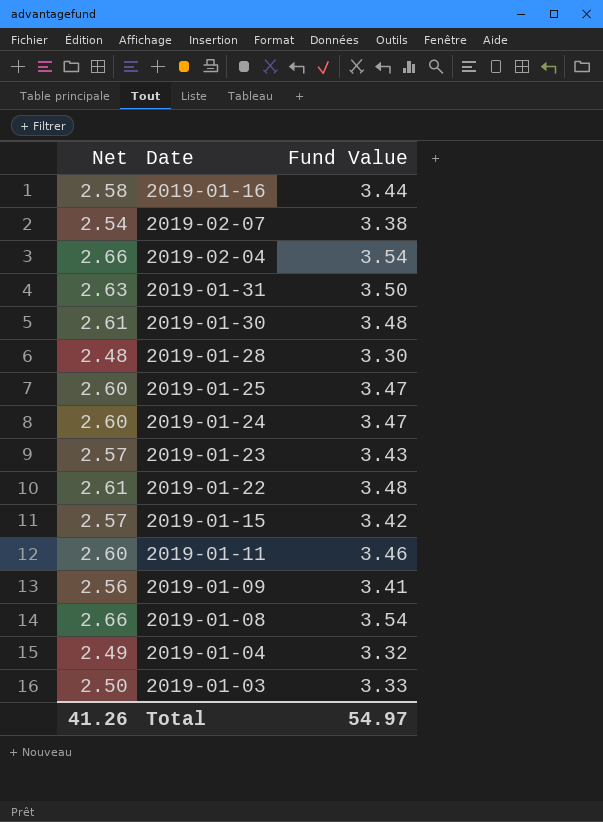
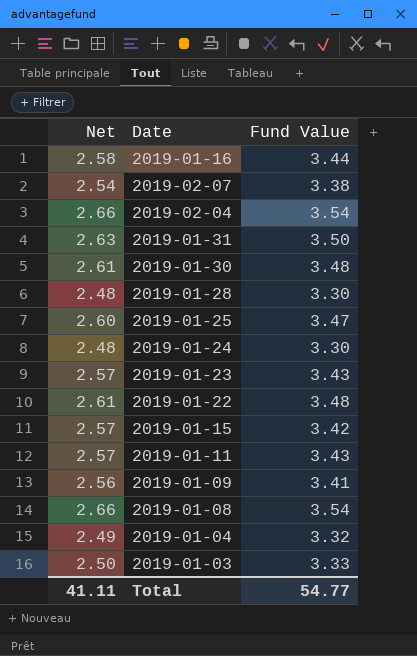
2019-01-24 | Net: 2.60 -> 2.48
2019-01-24 | Fund Value: 3.47 -> 3.30
2019-01-11 | Net: 2.60 -> 2.57
2019-01-11 | Fund Value: 3.46 -> 3.43
Total | Net: 41.26 -> 41.11
Total | Fund Value: 54.97 -> 54.77

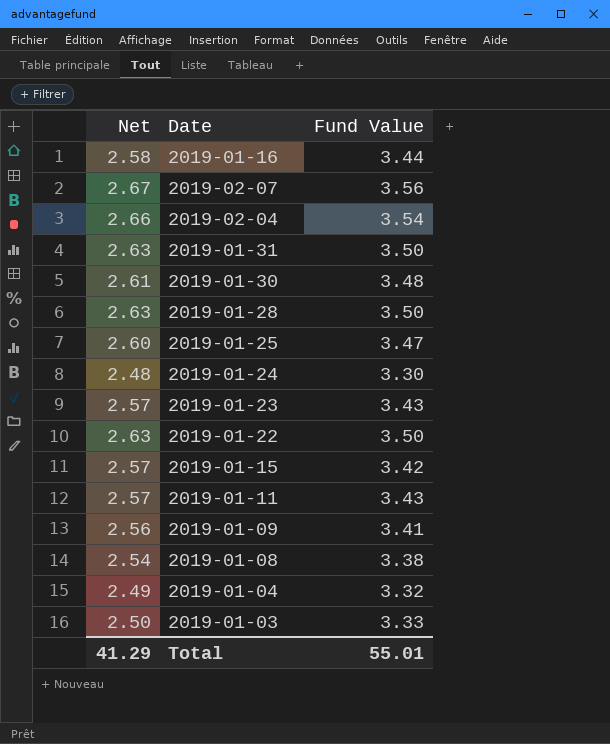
2019-02-07 | Net: 2.54 -> 2.67
2019-02-07 | Fund Value: 3.38 -> 3.56
2019-01-28 | Net: 2.48 -> 2.63
2019-01-28 | Fund Value: 3.30 -> 3.50
2019-01-22 | Net: 2.61 -> 2.63
2019-01-22 | Fund Value: 3.48 -> 3.50
2019-01-08 | Net: 2.66 -> 2.54
2019-01-08 | Fund Value: 3.54 -> 3.38
Total | Net: 41.11 -> 41.29
Total | Fund Value: 54.77 -> 55.01

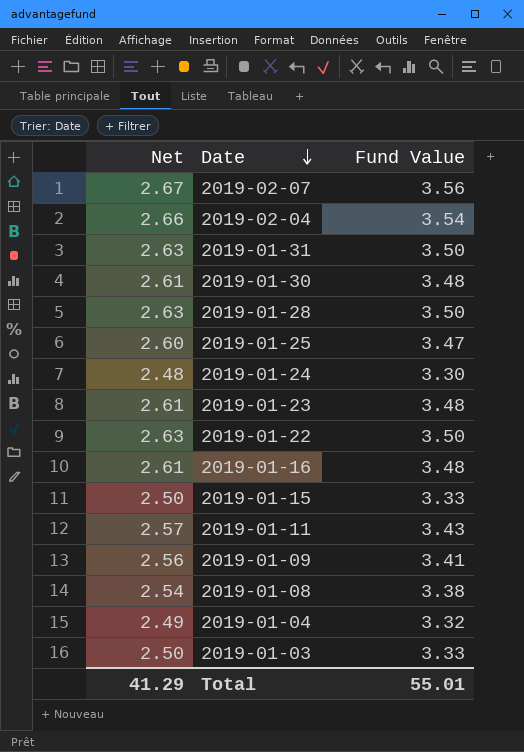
row order: none -> Date descending
2019-01-23 | Net: 2.57 -> 2.61
2019-01-23 | Fund Value: 3.43 -> 3.48
2019-01-16 | Net: 2.58 -> 2.61
2019-01-16 | Fund Value: 3.44 -> 3.48
2019-01-15 | Net: 2.57 -> 2.50
2019-01-15 | Fund Value: 3.42 -> 3.33

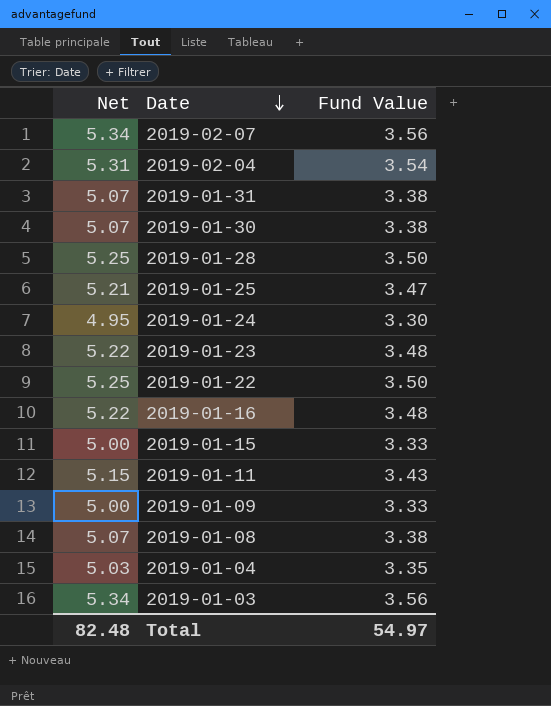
column Net | formula: [Fund Value] * 0.75 -> [Fund Value] * 1.5
2019-01-31 | Fund Value: 3.50 -> 3.38
2019-01-30 | Fund Value: 3.48 -> 3.38
2019-01-09 | Fund Value: 3.41 -> 3.33
2019-01-04 | Fund Value: 3.32 -> 3.35
2019-01-03 | Fund Value: 3.33 -> 3.56
Total | Net: 41.29 -> 82.48
Total | Fund Value: 55.01 -> 54.97

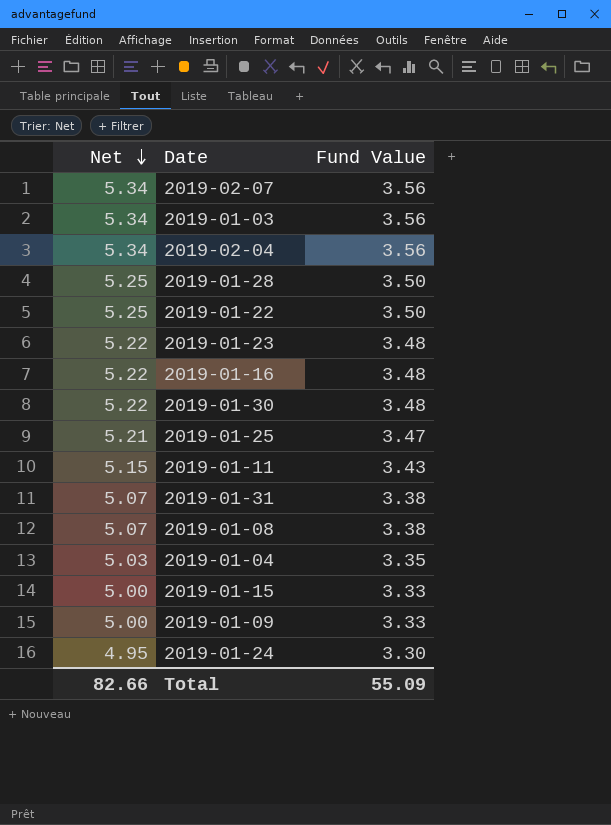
row order: Date descending -> Net descending
2019-02-04 | Net: 5.31 -> 5.34
2019-02-04 | Fund Value: 3.54 -> 3.56
2019-01-30 | Net: 5.07 -> 5.22
2019-01-30 | Fund Value: 3.38 -> 3.48
Total | Net: 82.48 -> 82.66
Total | Fund Value: 54.97 -> 55.09

